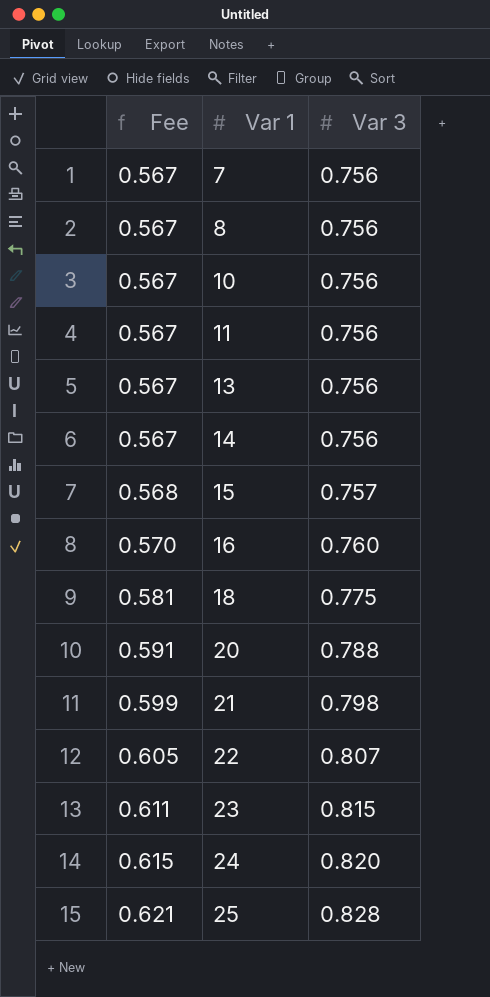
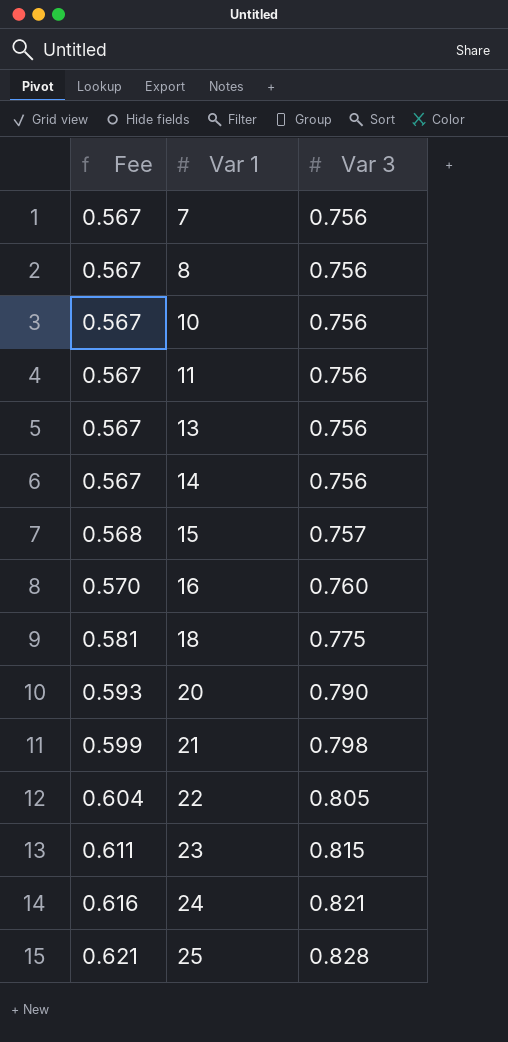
20 | Fee: 0.591 -> 0.593
20 | Var 3: 0.788 -> 0.790
22 | Fee: 0.605 -> 0.604
22 | Var 3: 0.807 -> 0.805
24 | Fee: 0.615 -> 0.616
24 | Var 3: 0.820 -> 0.821

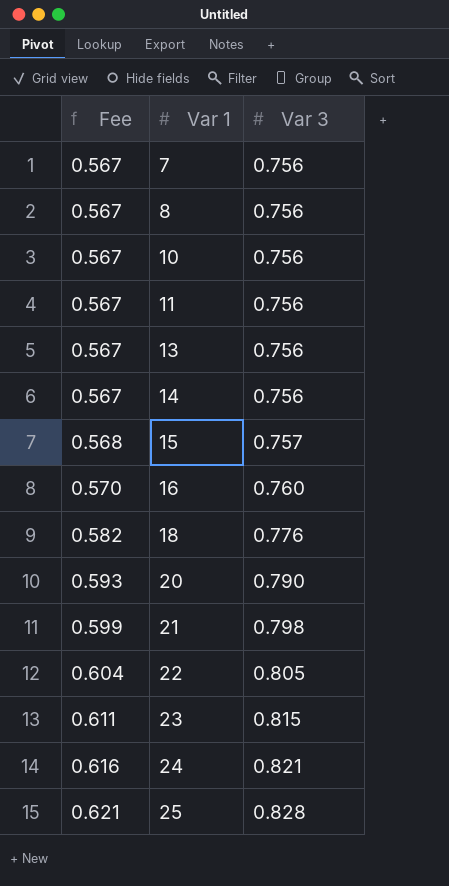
18 | Fee: 0.581 -> 0.582
18 | Var 3: 0.775 -> 0.776

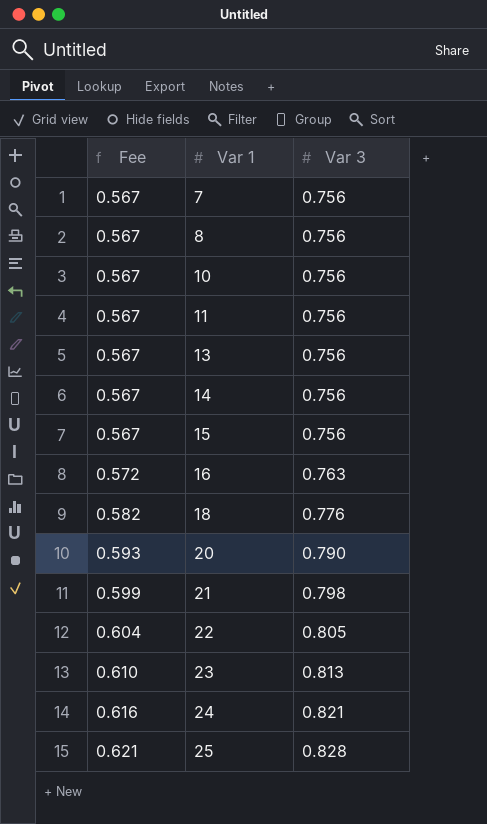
15 | Fee: 0.568 -> 0.567
15 | Var 3: 0.757 -> 0.756
16 | Fee: 0.570 -> 0.572
16 | Var 3: 0.760 -> 0.763
23 | Fee: 0.611 -> 0.610
23 | Var 3: 0.815 -> 0.813

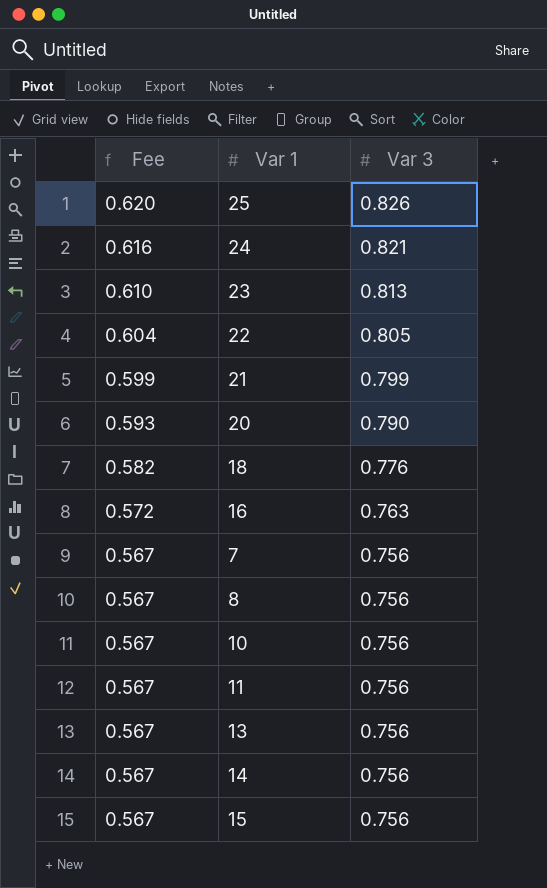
row order: Fee ascending -> Fee descending
25 | Fee: 0.621 -> 0.620
25 | Var 3: 0.828 -> 0.826
21 | Var 3: 0.798 -> 0.799

